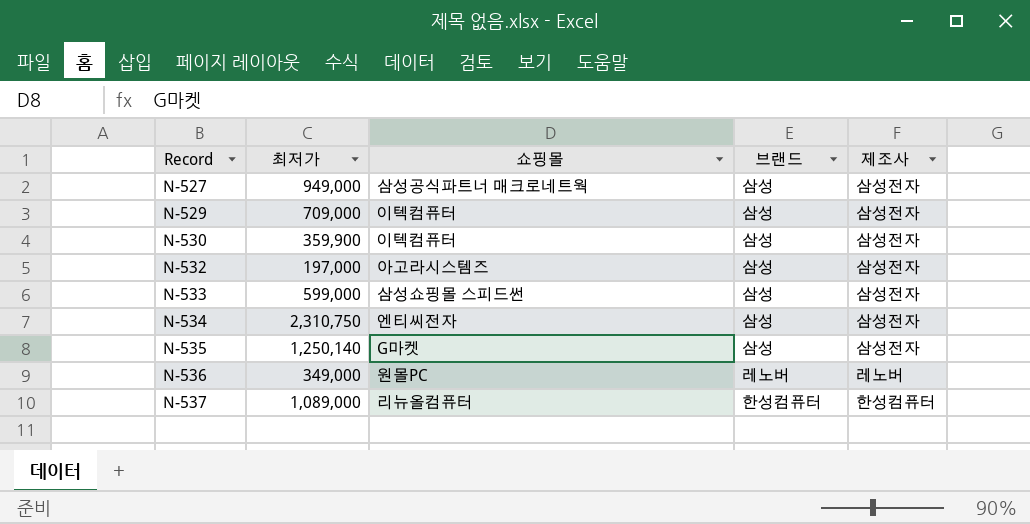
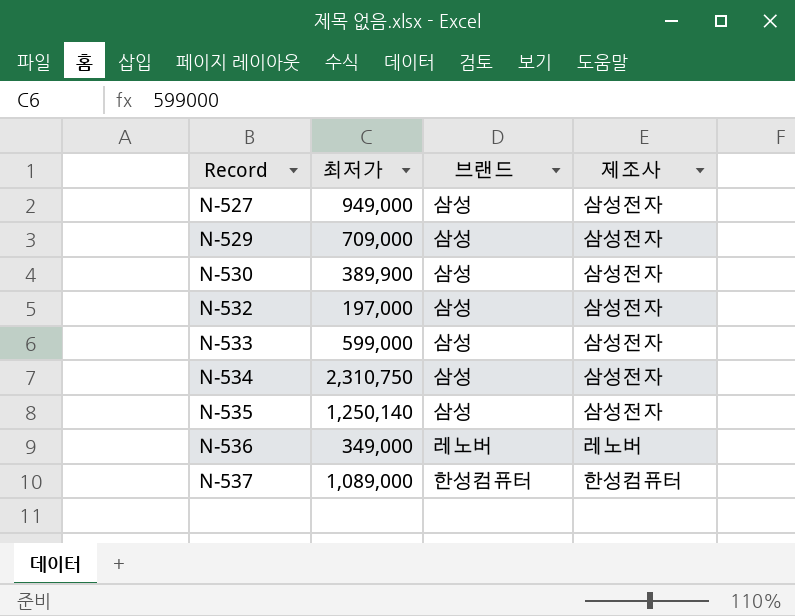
column 쇼핑몰 | position: 3 -> none
N-530 | 최저가: 359,900 -> 389,900

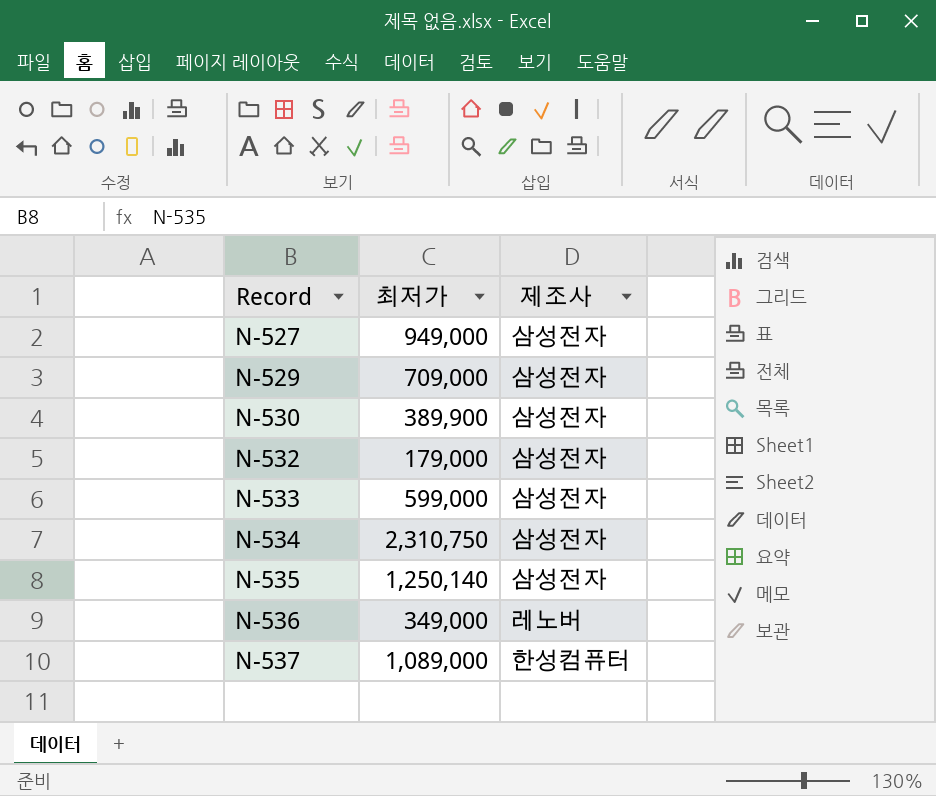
column 브랜드 | position: 3 -> none
N-532 | 최저가: 197,000 -> 179,000

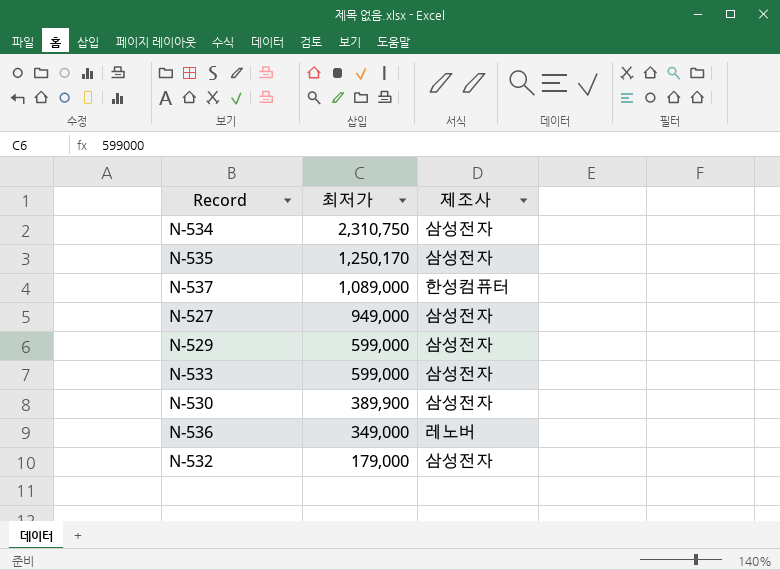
row order: Record ascending -> 최저가 descending
N-535 | 최저가: 1,250,140 -> 1,250,170
N-529 | 최저가: 709,000 -> 599,000

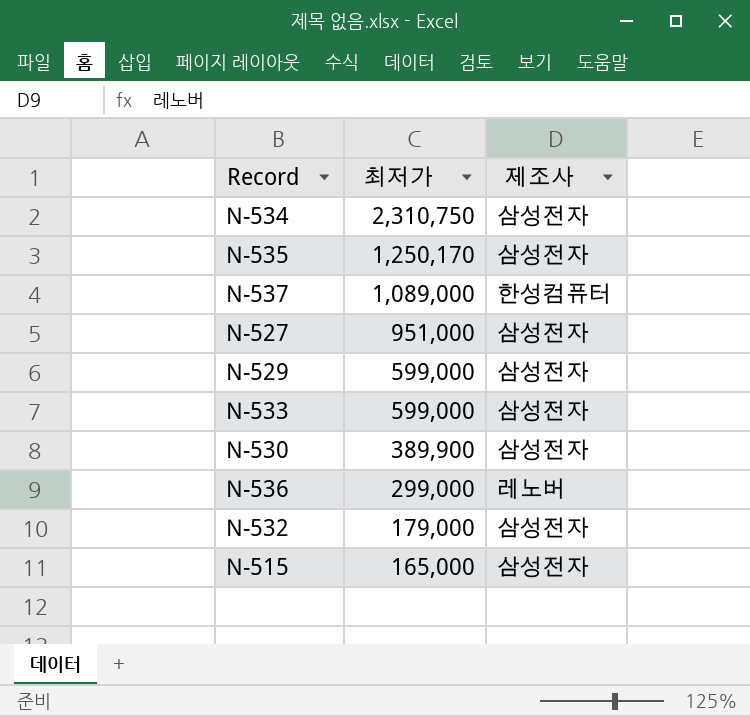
N-527 | 최저가: 949,000 -> 951,000
N-536 | 최저가: 349,000 -> 299,000
row N-515: none -> 165,000 | 삼성전자

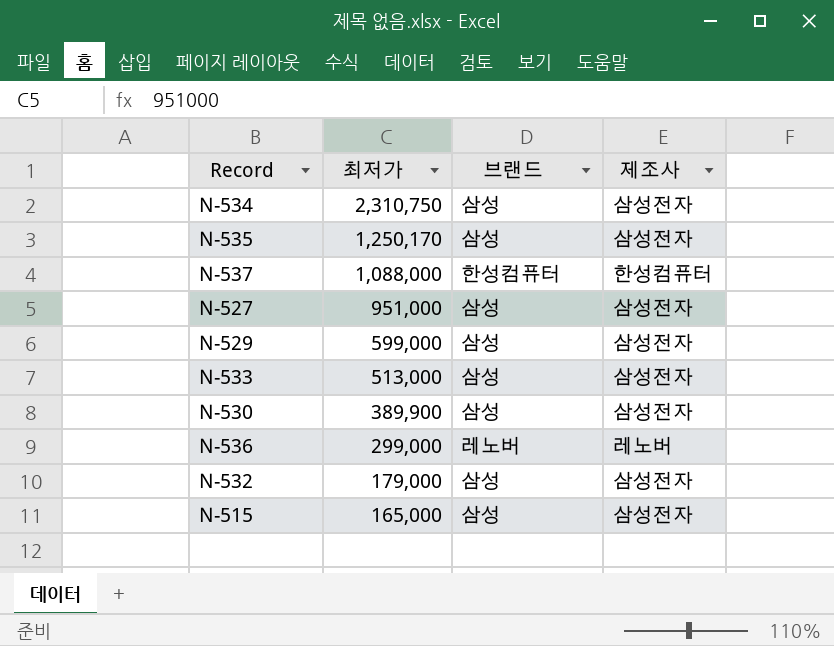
column 브랜드 | position: none -> 3
N-537 | 최저가: 1,089,000 -> 1,088,000
N-533 | 최저가: 599,000 -> 513,000

